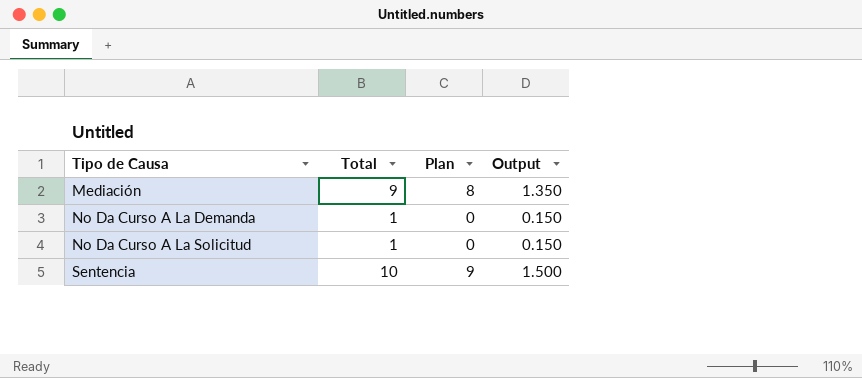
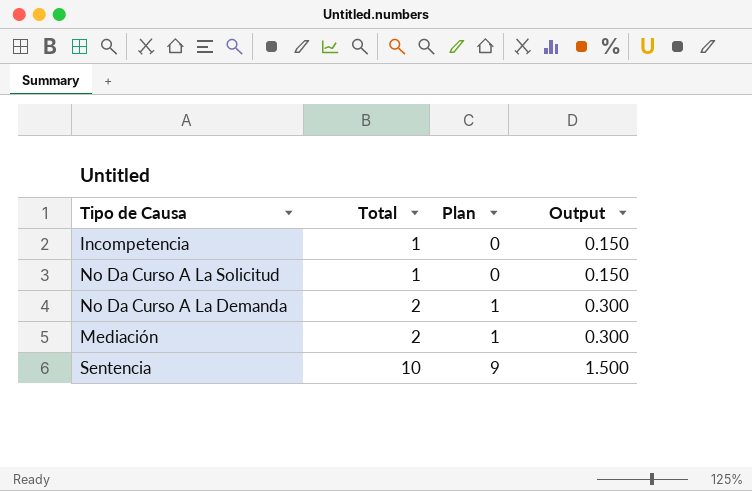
row order: Tipo de Causa ascending -> Total ascending
row Incompetencia: none -> 1 | 0 | 0.150
No Da Curso A La Demanda | Total: 1 -> 2
No Da Curso A La Demanda | Plan: 0 -> 1
No Da Curso A La Demanda | Output: 0.150 -> 0.300
Mediación | Total: 9 -> 2
Mediación | Plan: 8 -> 1
Mediación | Output: 1.350 -> 0.300

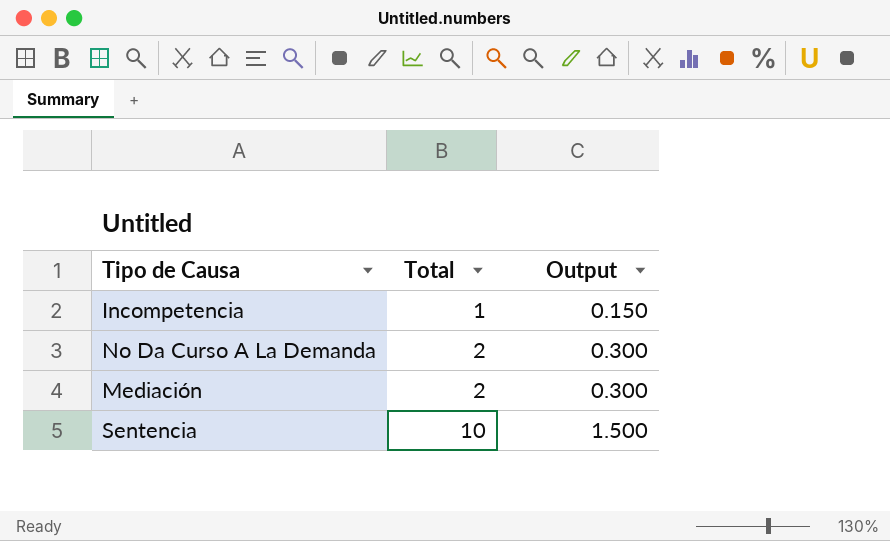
column Plan | formula: [Total] - 1 -> none
row No Da Curso A La Solicitud: 1 | 0 | 0.150 -> none

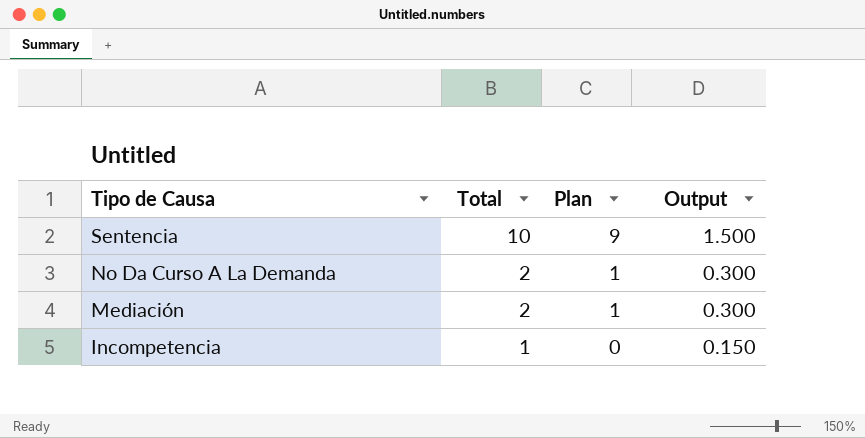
row order: Total ascending -> Tipo de Causa descending
column Plan | formula: none -> [Total] - 1

